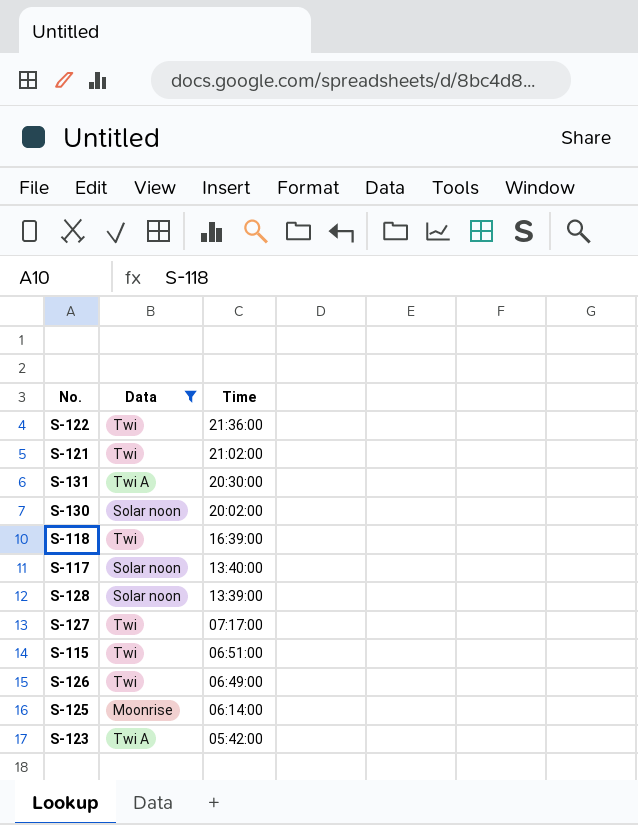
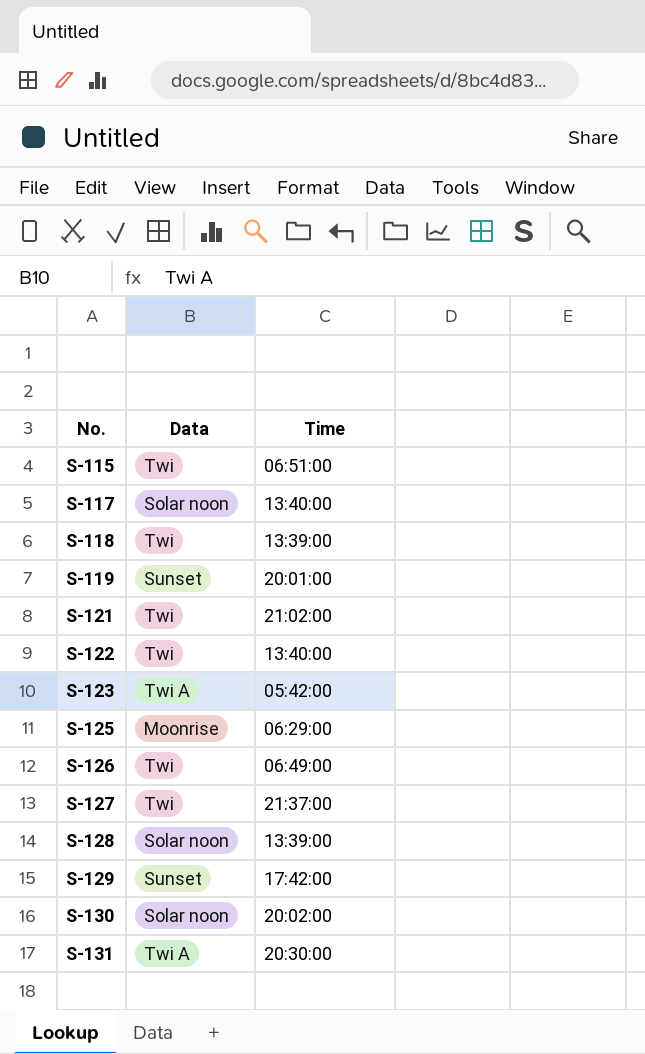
filter: Data != Sunset -> none
row order: Time descending -> No. ascending
S-118 | Time: 16:39:00 -> 13:39:00
S-122 | Time: 21:36:00 -> 13:40:00
S-125 | Time: 06:14:00 -> 06:29:00
S-127 | Time: 07:17:00 -> 21:37:00

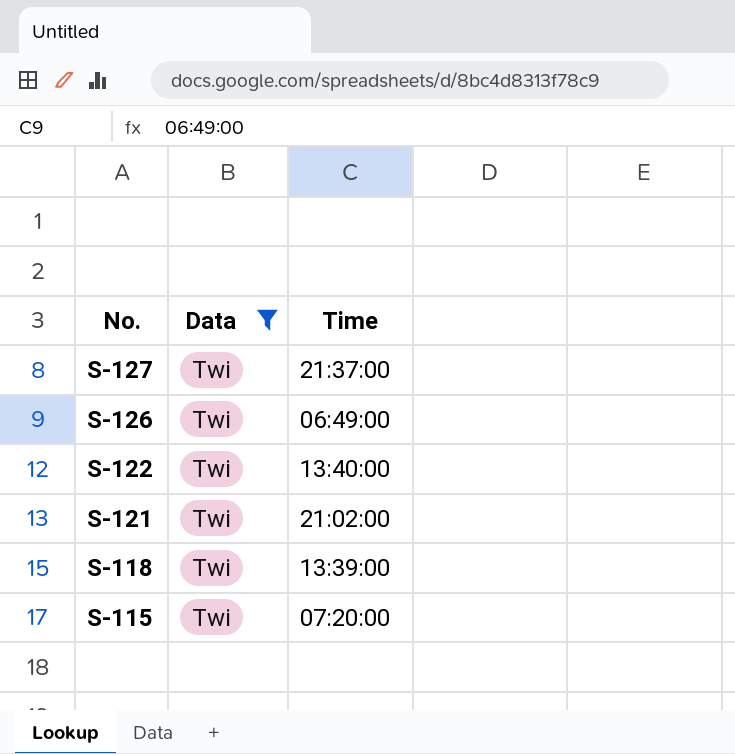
filter: none -> Data = Twi
row order: No. ascending -> No. descending
S-115 | Time: 06:51:00 -> 07:20:00

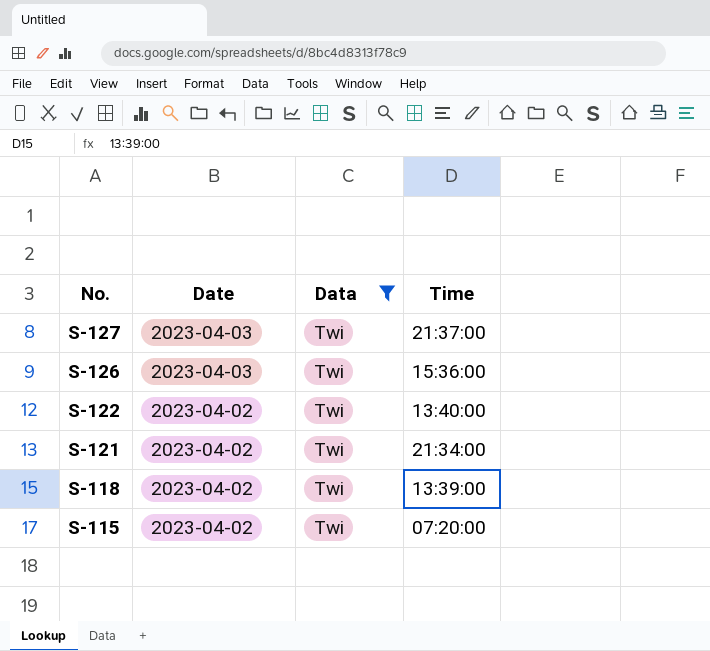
column Date | position: none -> 2
S-126 | Time: 06:49:00 -> 15:36:00
S-121 | Time: 21:02:00 -> 21:34:00

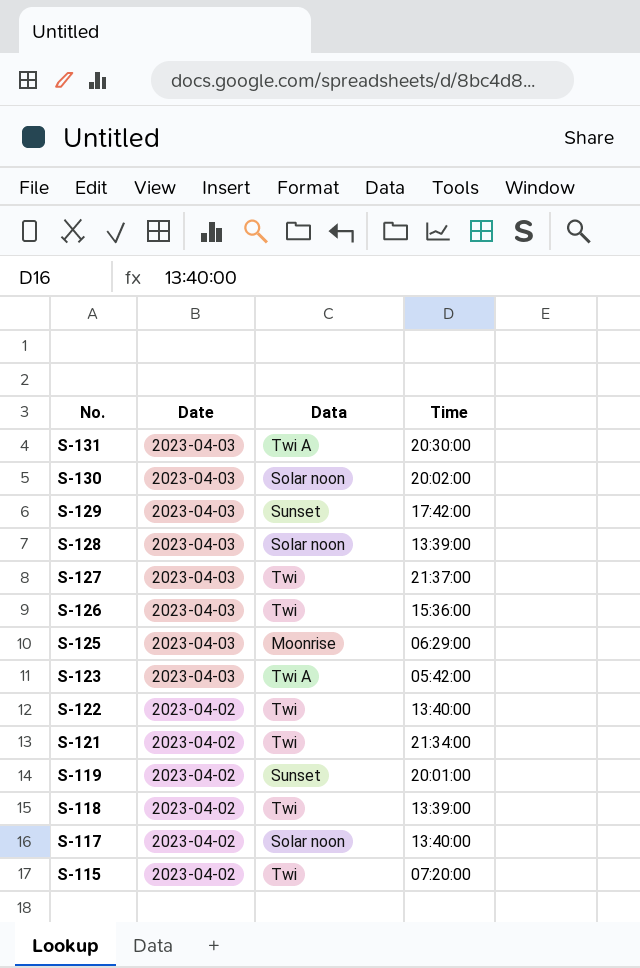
filter: Data = Twi -> none

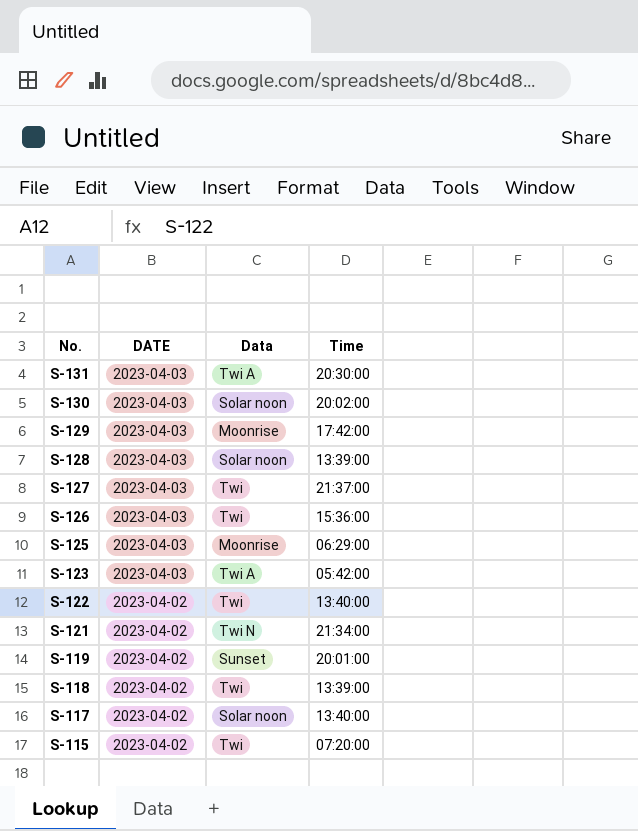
column name: Date -> DATE
S-129 | Data: Sunset -> Moonrise
S-121 | Data: Twi -> Twi N

